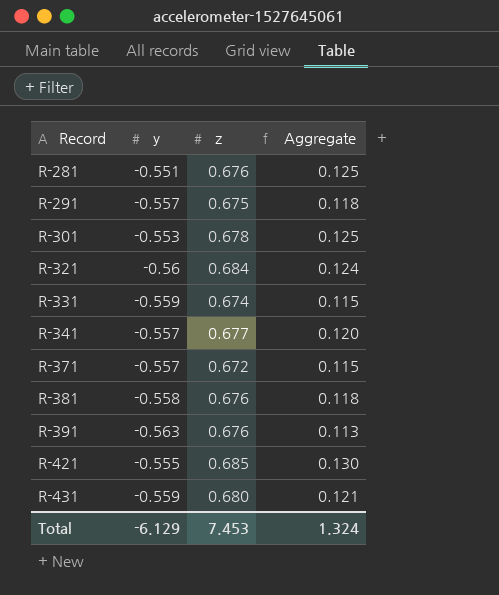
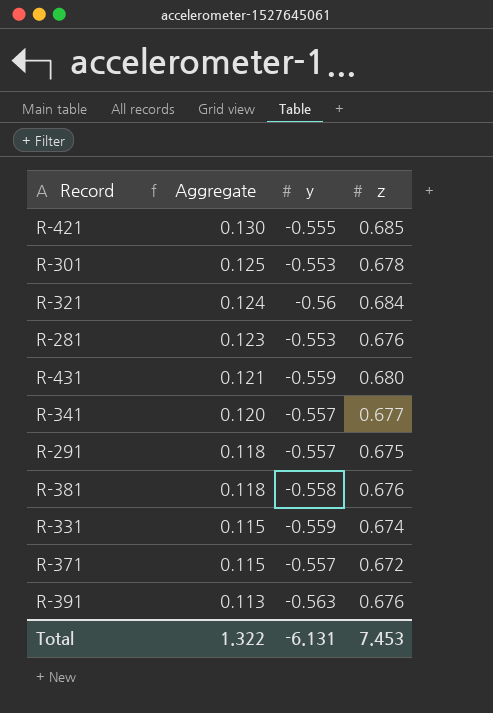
row order: Record ascending -> Aggregate descending
column Aggregate | position: 4 -> 2
R-281 | Aggregate: 0.125 -> 0.123
R-281 | y: -0.551 -> -0.553
Total | Aggregate: 1.324 -> 1.322
Total | y: -6.129 -> -6.131

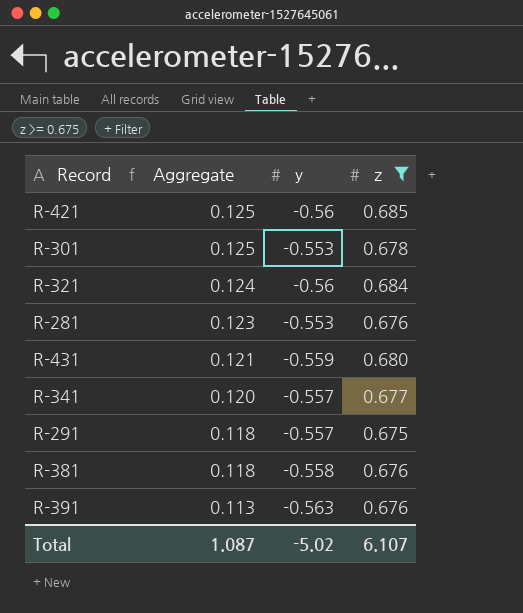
filter: none -> z >= 0.675
R-421 | Aggregate: 0.130 -> 0.125
R-421 | y: -0.555 -> -0.56
Total | Aggregate: 1.322 -> 1.087
Total | y: -6.131 -> -5.02
Total | z: 7.453 -> 6.107

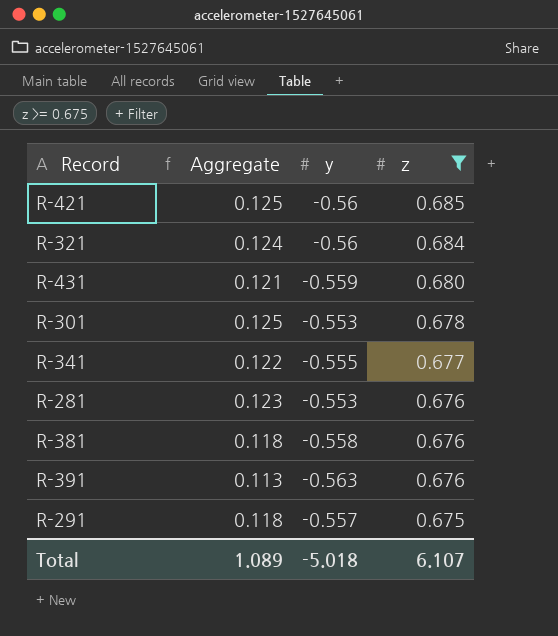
row order: Aggregate descending -> z descending
R-341 | Aggregate: 0.120 -> 0.122
R-341 | y: -0.557 -> -0.555
Total | Aggregate: 1.087 -> 1.089
Total | y: -5.02 -> -5.018

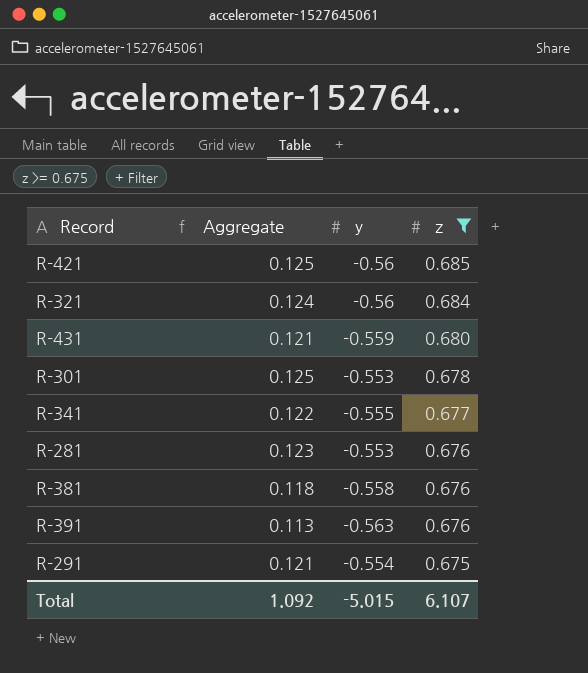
R-291 | Aggregate: 0.118 -> 0.121
R-291 | y: -0.557 -> -0.554
Total | Aggregate: 1.089 -> 1.092
Total | y: -5.018 -> -5.015

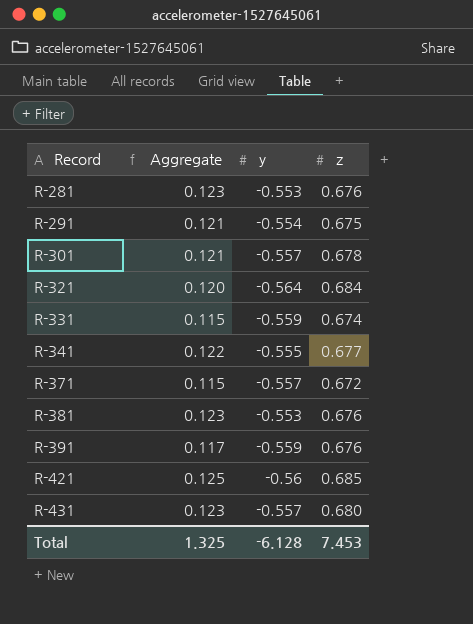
filter: z >= 0.675 -> none
row order: z descending -> Record ascending
R-301 | Aggregate: 0.125 -> 0.121
R-301 | y: -0.553 -> -0.557
R-321 | Aggregate: 0.124 -> 0.120
R-321 | y: -0.56 -> -0.564
R-381 | Aggregate: 0.118 -> 0.123
R-381 | y: -0.558 -> -0.553
R-391 | Aggregate: 0.113 -> 0.117
R-391 | y: -0.563 -> -0.559
R-431 | Aggregate: 0.121 -> 0.123
R-431 | y: -0.559 -> -0.557
Total | Aggregate: 1.092 -> 1.325
Total | y: -5.015 -> -6.128
Total | z: 6.107 -> 7.453

